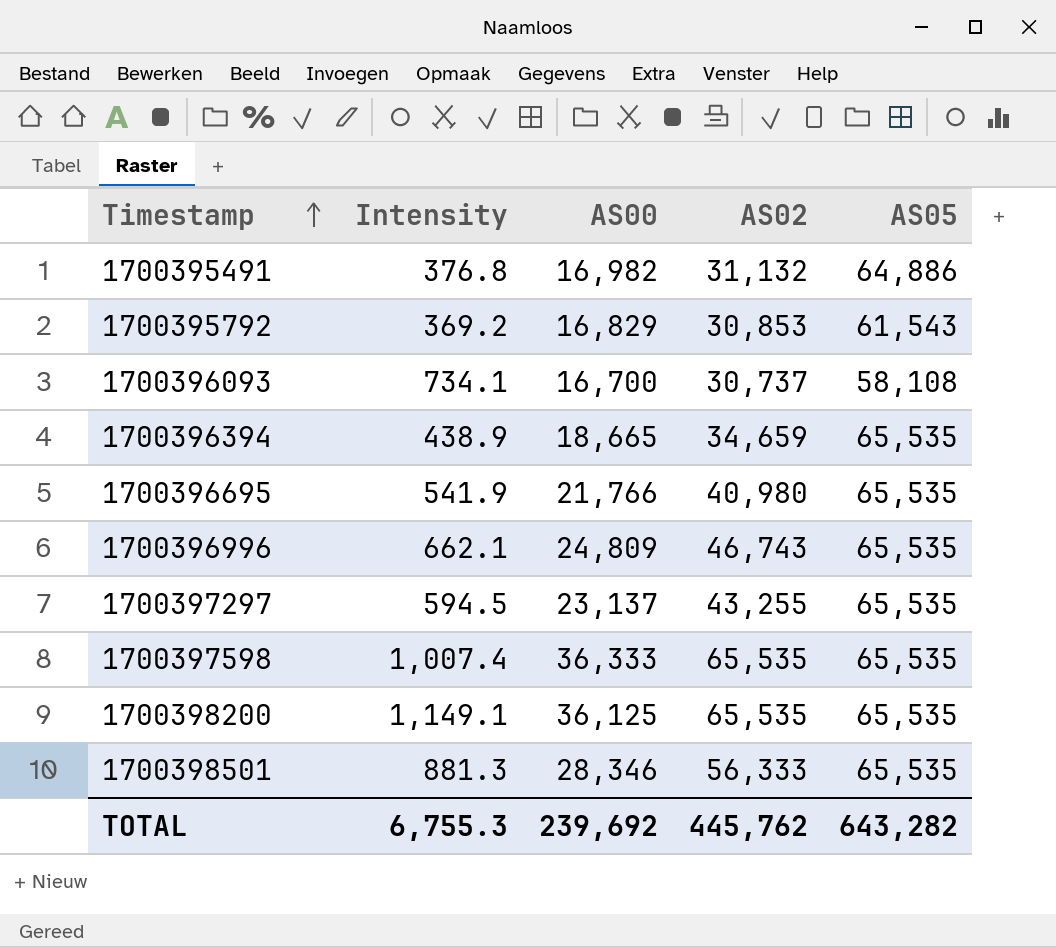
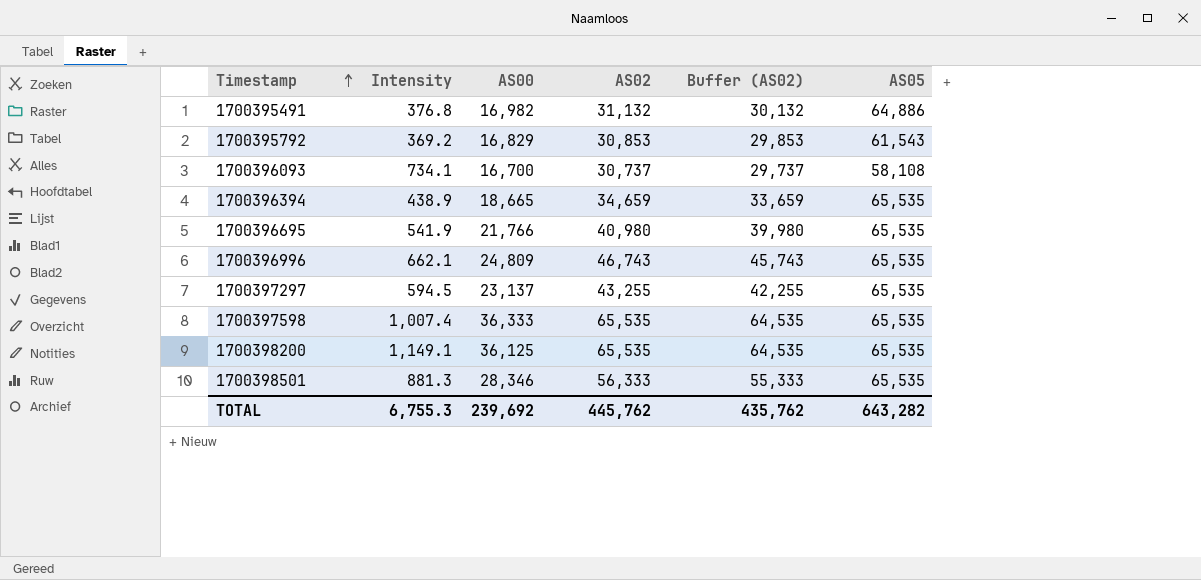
column Buffer (AS02) | formula: none -> [AS02] - 1000

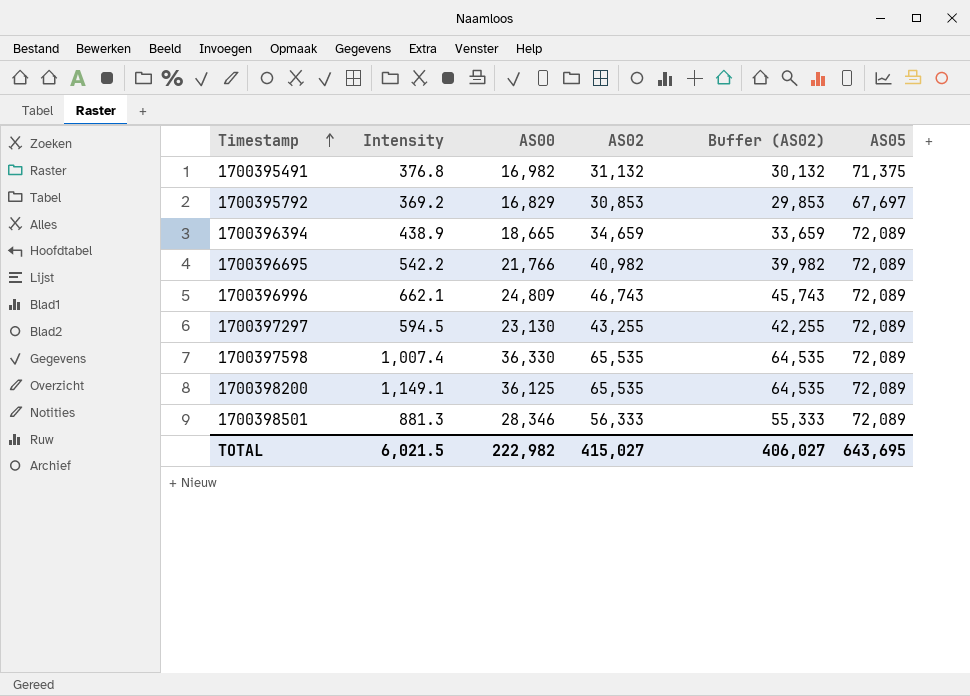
row 1700396093: 734.1 | 16,700 | 30,737 | 29,737 | 58,108 -> none
1700395491 | AS05: 64,886 -> 71,375
1700395792 | AS05: 61,543 -> 67,697
1700396394 | AS05: 65,535 -> 72,089
1700396695 | Intensity: 541.9 -> 542.2
1700396695 | AS02: 40,980 -> 40,982
1700396695 | Buffer (AS02): 39,980 -> 39,982
1700396695 | AS05: 65,535 -> 72,089
1700396996 | AS05: 65,535 -> 72,089
1700397297 | AS00: 23,137 -> 23,130
1700397297 | AS05: 65,535 -> 72,089
1700397598 | AS00: 36,333 -> 36,330
1700397598 | AS05: 65,535 -> 72,089
1700398200 | AS05: 65,535 -> 72,089
1700398501 | AS05: 65,535 -> 72,089
TOTAL | Intensity: 6,755.3 -> 6,021.5
TOTAL | AS00: 239,692 -> 222,982
TOTAL | AS02: 445,762 -> 415,027
TOTAL | Buffer (AS02): 435,762 -> 406,027
TOTAL | AS05: 643,282 -> 643,695

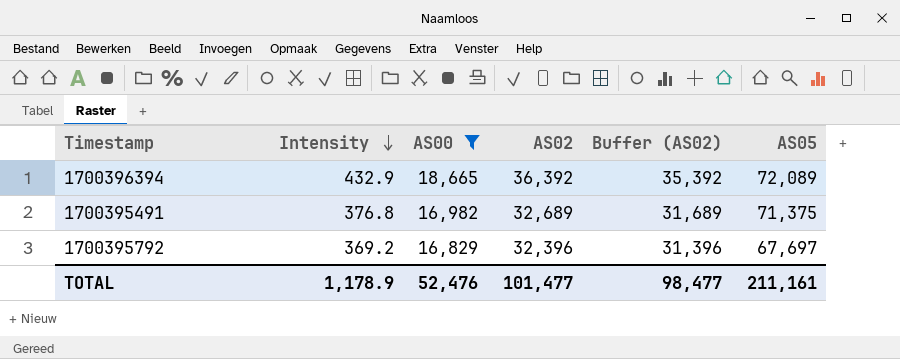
filter: none -> AS00 <= 18,665
row order: Timestamp ascending -> Intensity descending
1700396394 | Intensity: 438.9 -> 432.9
1700396394 | AS02: 34,659 -> 36,392
1700396394 | Buffer (AS02): 33,659 -> 35,392
1700395491 | AS02: 31,132 -> 32,689
1700395491 | Buffer (AS02): 30,132 -> 31,689
1700395792 | AS02: 30,853 -> 32,396
1700395792 | Buffer (AS02): 29,853 -> 31,396
TOTAL | Intensity: 6,021.5 -> 1,178.9
TOTAL | AS00: 222,982 -> 52,476
TOTAL | AS02: 415,027 -> 101,477
TOTAL | Buffer (AS02): 406,027 -> 98,477
TOTAL | AS05: 643,695 -> 211,161

